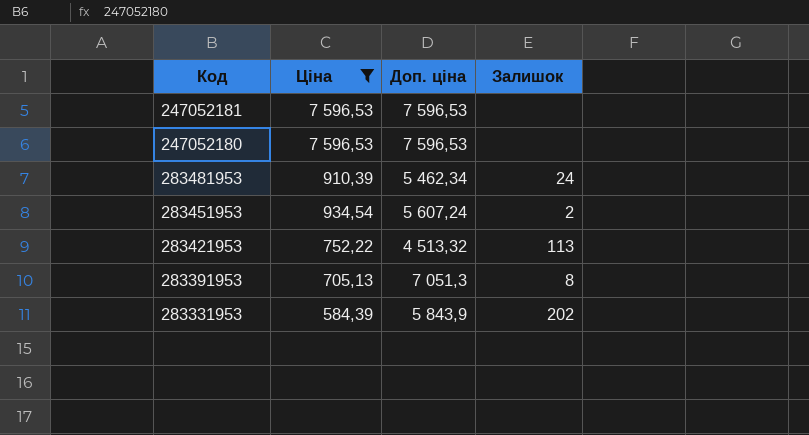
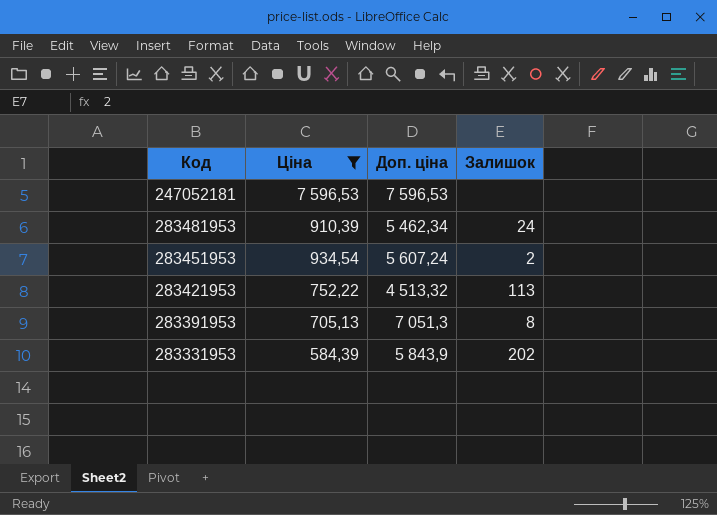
row 247052180: 7 596,53 | 7 596,53 | none -> none

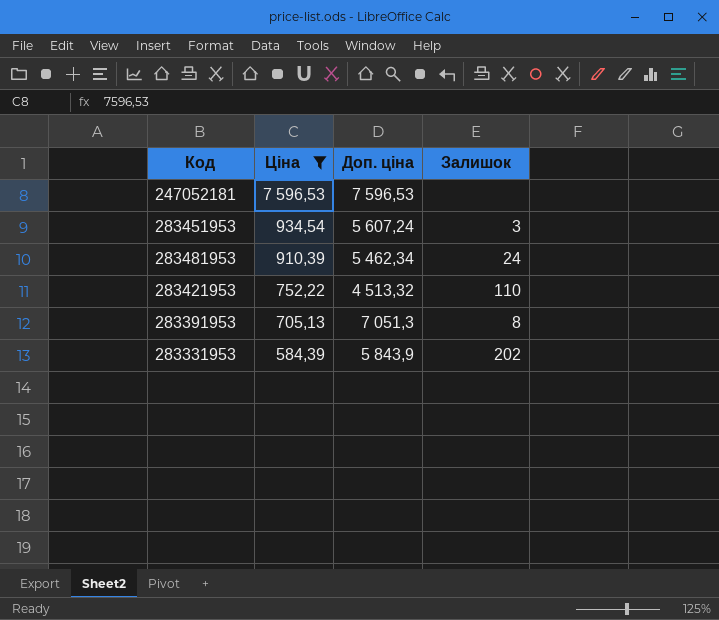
row order: none -> Ціна descending
283451953 | Залишок: 2 -> 3
283421953 | Залишок: 113 -> 110

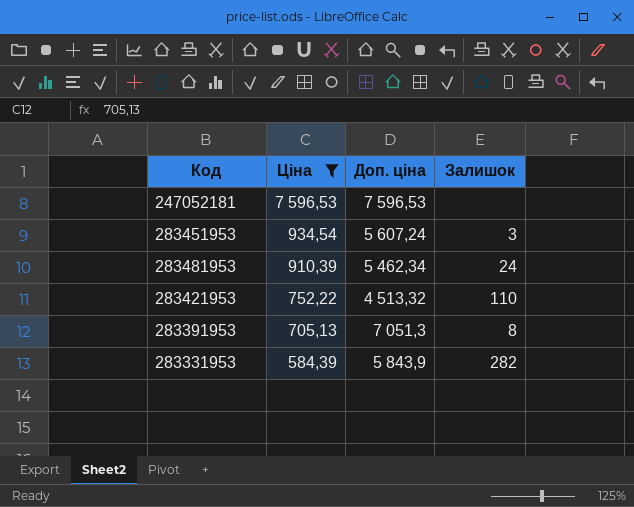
283331953 | Залишок: 202 -> 282

